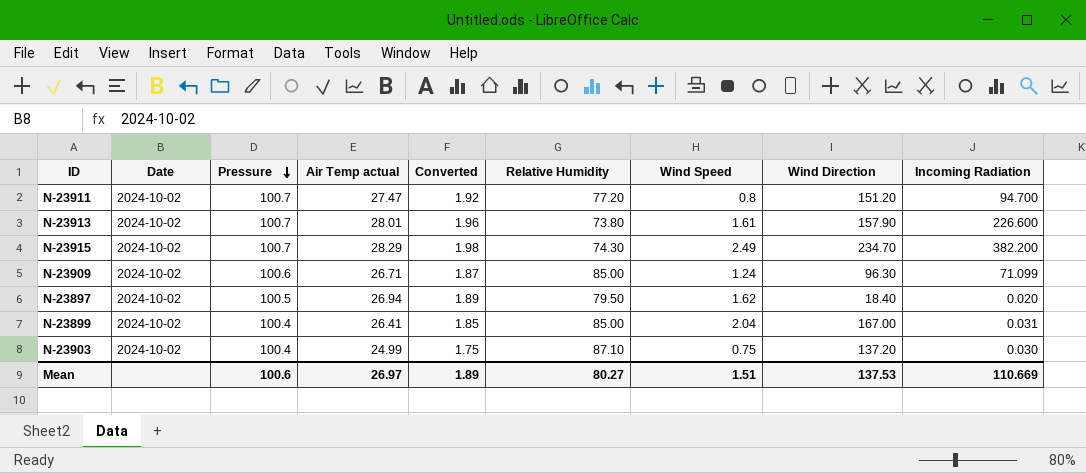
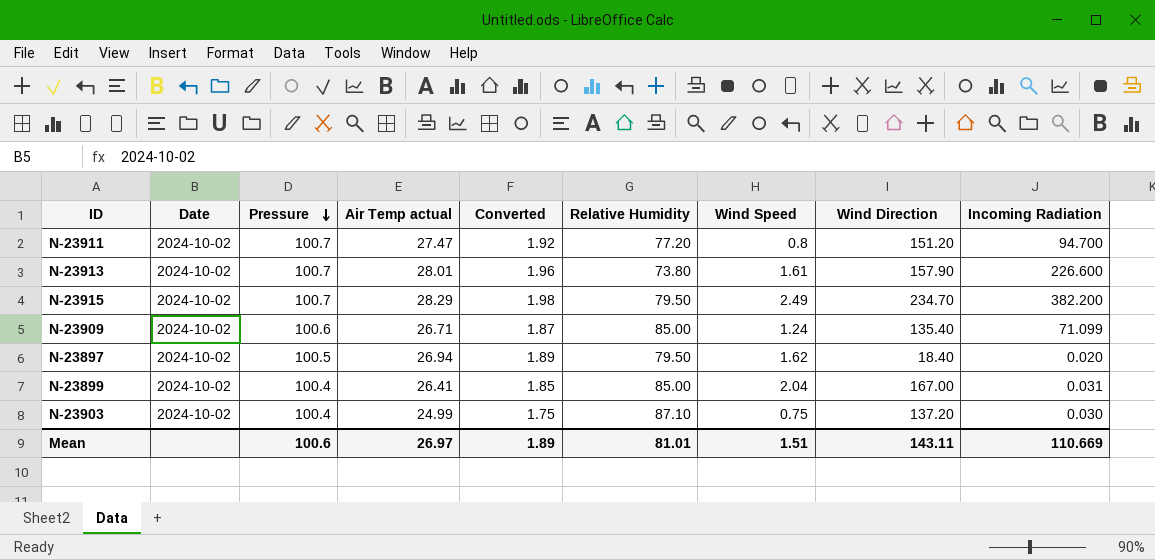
N-23915 | Relative Humidity: 74.30 -> 79.50
N-23909 | Wind Direction: 96.30 -> 135.40
Mean | Relative Humidity: 80.27 -> 81.01
Mean | Wind Direction: 137.53 -> 143.11

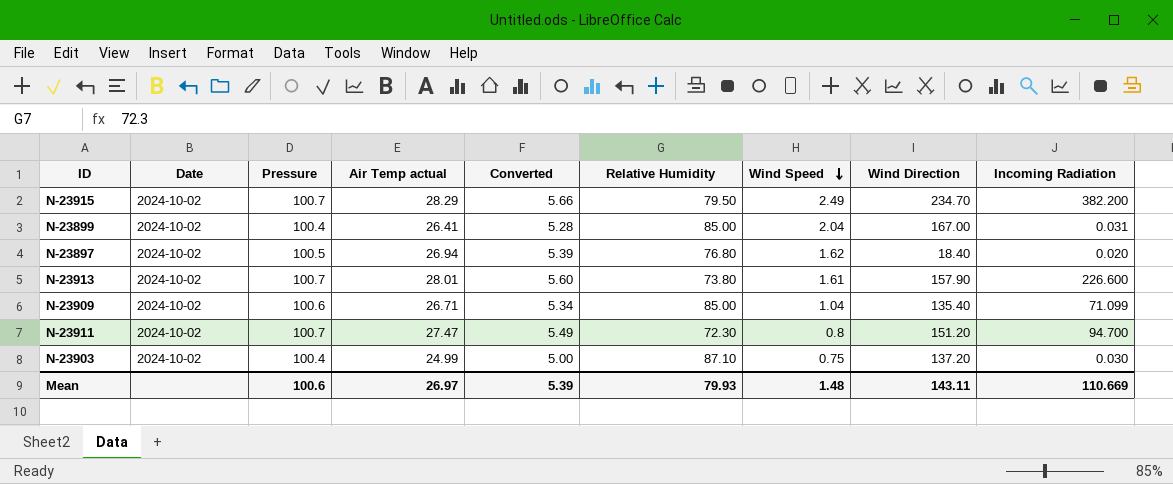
row order: Pressure descending -> Wind Speed descending
column Converted | formula: [Air Temp actual] * 0.07 -> [Air Temp actual] * 0.2
N-23897 | Relative Humidity: 79.50 -> 76.80
N-23909 | Wind Speed: 1.24 -> 1.04
N-23911 | Relative Humidity: 77.20 -> 72.30
Mean | Converted: 1.89 -> 5.39
Mean | Relative Humidity: 81.01 -> 79.93
Mean | Wind Speed: 1.51 -> 1.48

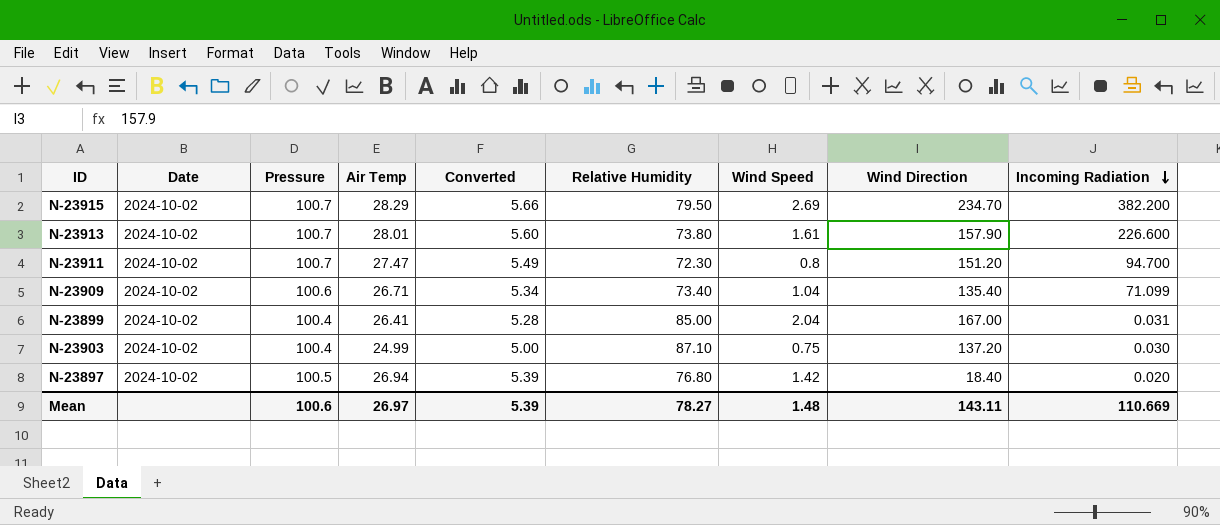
row order: Wind Speed descending -> Incoming Radiation descending
column name: Air Temp actual -> Air Temp
N-23915 | Wind Speed: 2.49 -> 2.69
N-23909 | Relative Humidity: 85.00 -> 73.40
N-23897 | Wind Speed: 1.62 -> 1.42
Mean | Relative Humidity: 79.93 -> 78.27

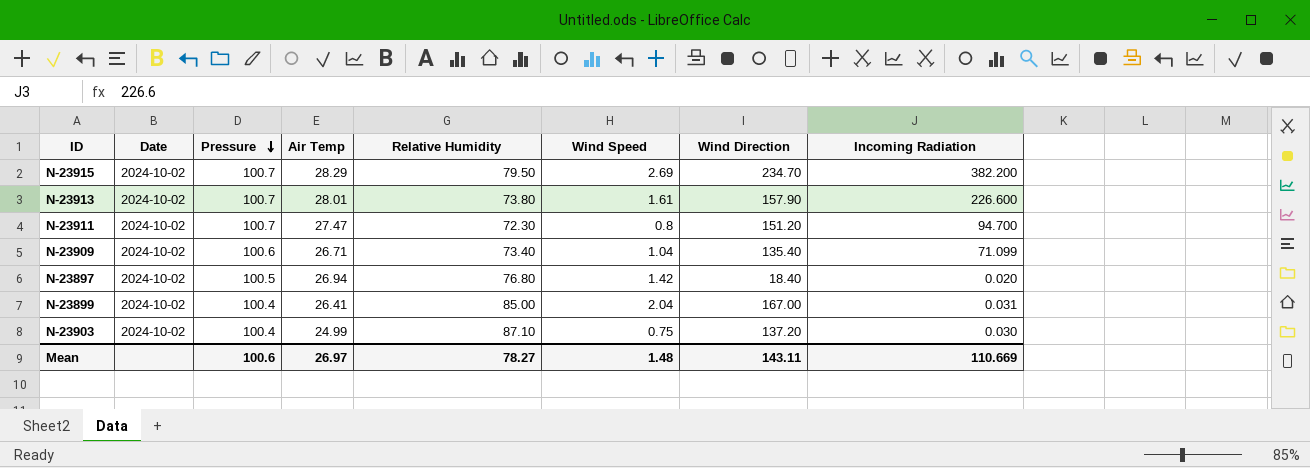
row order: Incoming Radiation descending -> Pressure descending
column Converted | formula: [Air Temp] * 0.2 -> none

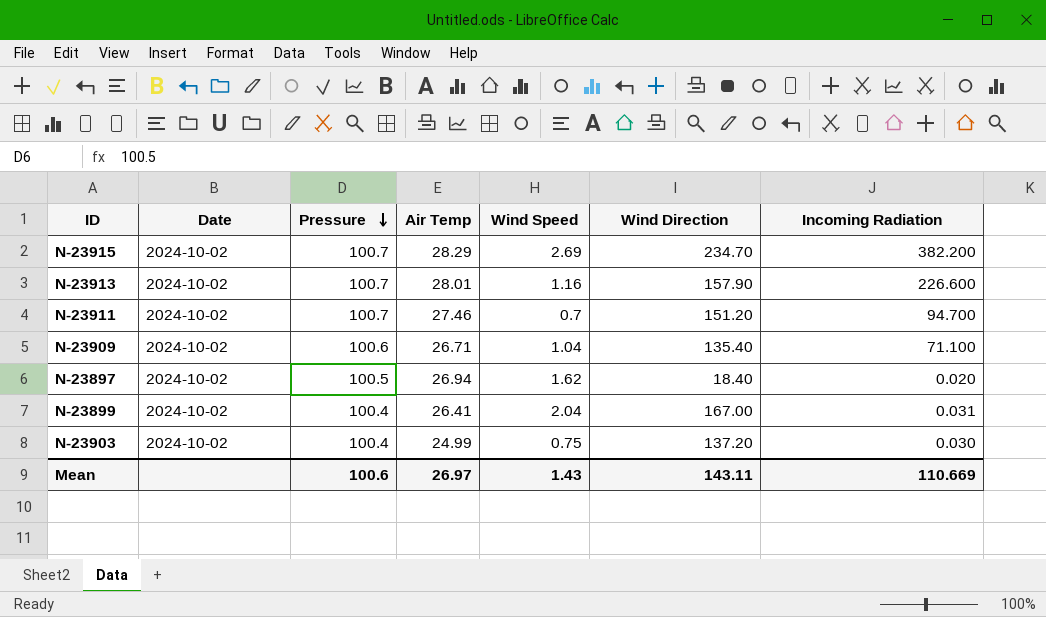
column Relative Humidity | position: 5 -> none
N-23913 | Wind Speed: 1.61 -> 1.16
N-23911 | Air Temp: 27.47 -> 27.46
N-23911 | Wind Speed: 0.8 -> 0.7
N-23909 | Incoming Radiation: 71.099 -> 71.100
N-23897 | Wind Speed: 1.42 -> 1.62
Mean | Wind Speed: 1.48 -> 1.43

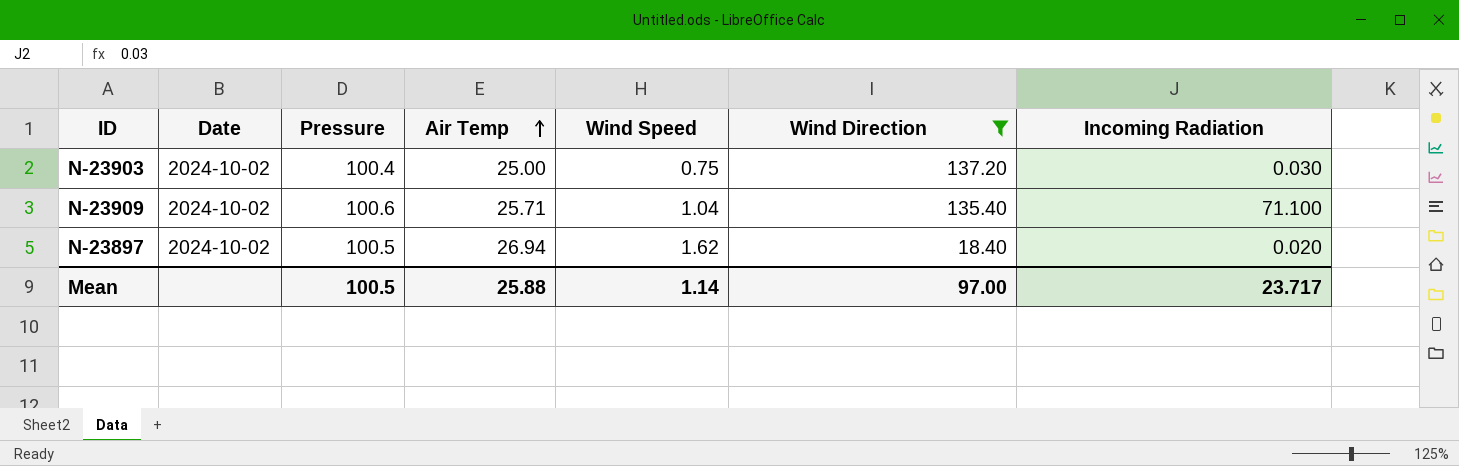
filter: none -> Wind Direction <= 137.20
row order: Pressure descending -> Air Temp ascending
N-23903 | Air Temp: 24.99 -> 25.00
N-23909 | Air Temp: 26.71 -> 25.71
Mean | Pressure: 100.6 -> 100.5
Mean | Air Temp: 26.97 -> 25.88
Mean | Wind Speed: 1.43 -> 1.14
Mean | Wind Direction: 143.11 -> 97.00
Mean | Incoming Radiation: 110.669 -> 23.717

